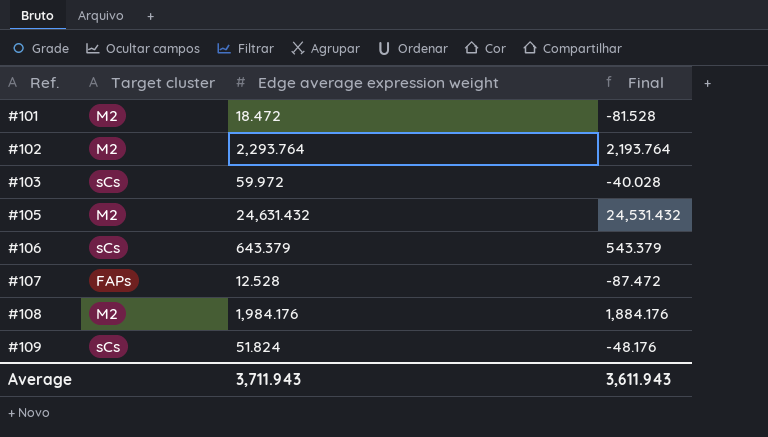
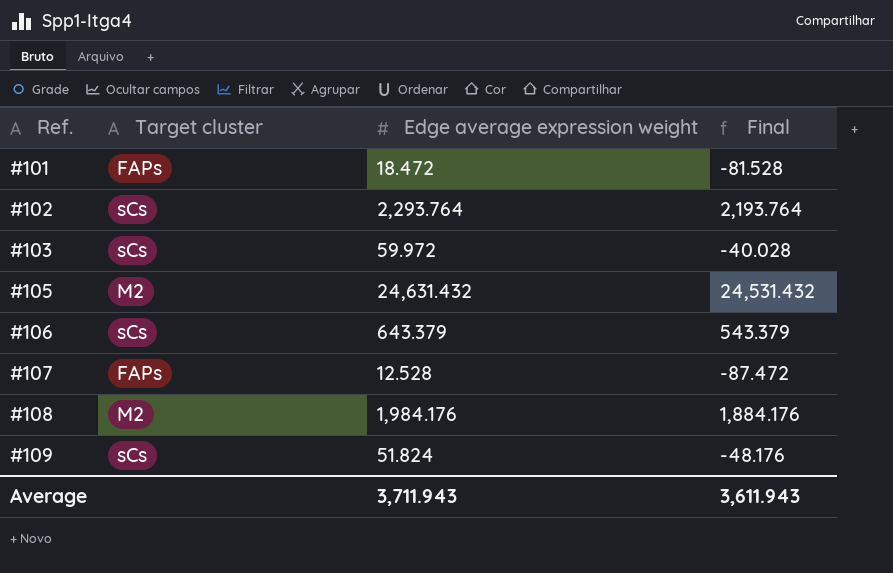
#101 | Target cluster: M2 -> FAPs
#102 | Target cluster: M2 -> sCs

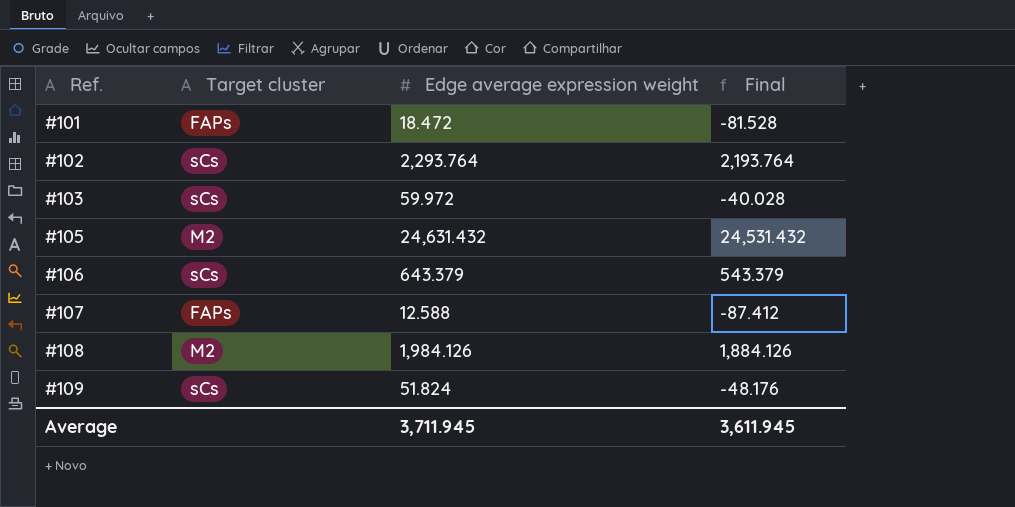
#107 | Edge average expression weight: 12.528 -> 12.588
#107 | Final: -87.472 -> -87.412
#108 | Edge average expression weight: 1,984.176 -> 1,984.126
#108 | Final: 1,884.176 -> 1,884.126
Average | Edge average expression weight: 3,711.943 -> 3,711.945
Average | Final: 3,611.943 -> 3,611.945

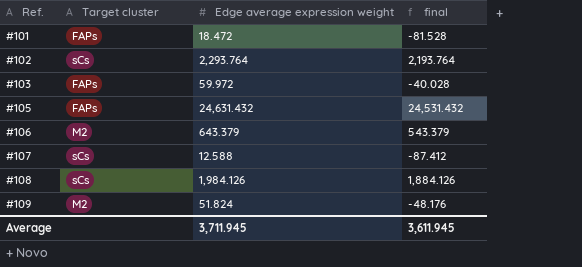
column name: Final -> final
#103 | Target cluster: sCs -> FAPs
#105 | Target cluster: M2 -> FAPs
#106 | Target cluster: sCs -> M2
#107 | Target cluster: FAPs -> sCs
#108 | Target cluster: M2 -> sCs
#109 | Target cluster: sCs -> M2

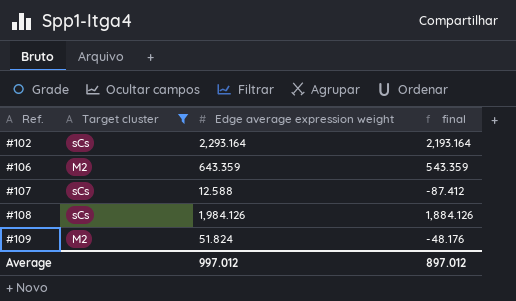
filter: none -> Target cluster != FAPs
#102 | Edge average expression weight: 2,293.764 -> 2,293.164
#102 | final: 2,193.764 -> 2,193.164
#106 | Edge average expression weight: 643.379 -> 643.359
#106 | final: 543.379 -> 543.359
Average | Edge average expression weight: 3,711.945 -> 997.012
Average | final: 3,611.945 -> 897.012

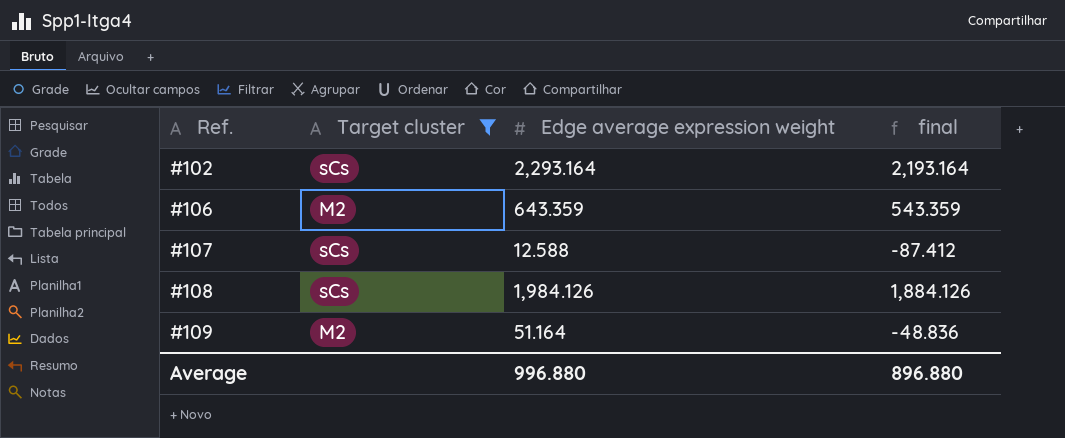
#109 | Edge average expression weight: 51.824 -> 51.164
#109 | final: -48.176 -> -48.836
Average | Edge average expression weight: 997.012 -> 996.880
Average | final: 897.012 -> 896.880

